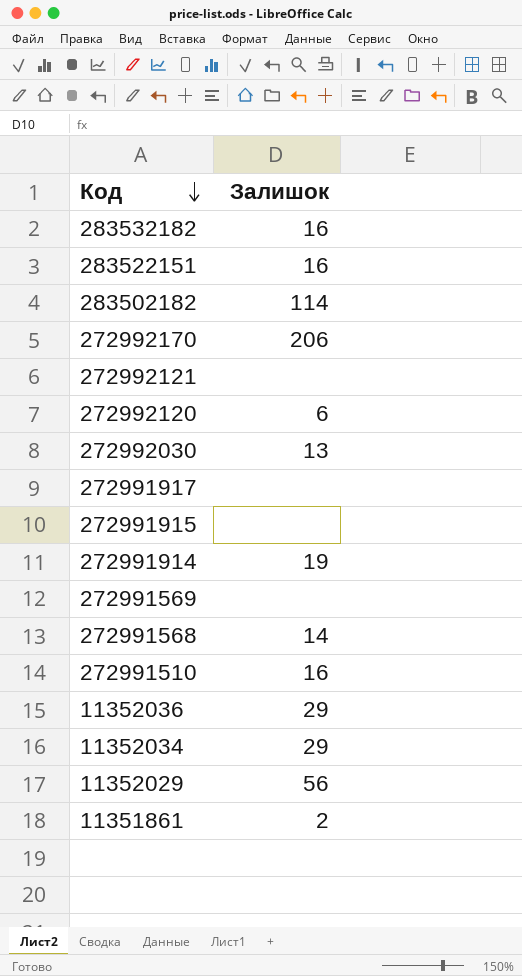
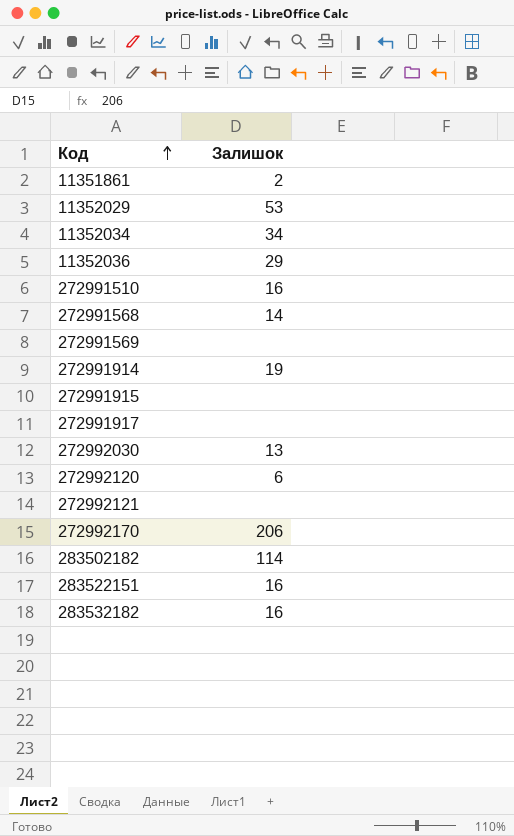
row order: Код descending -> Код ascending
11352029 | Залишок: 56 -> 53
11352034 | Залишок: 29 -> 34

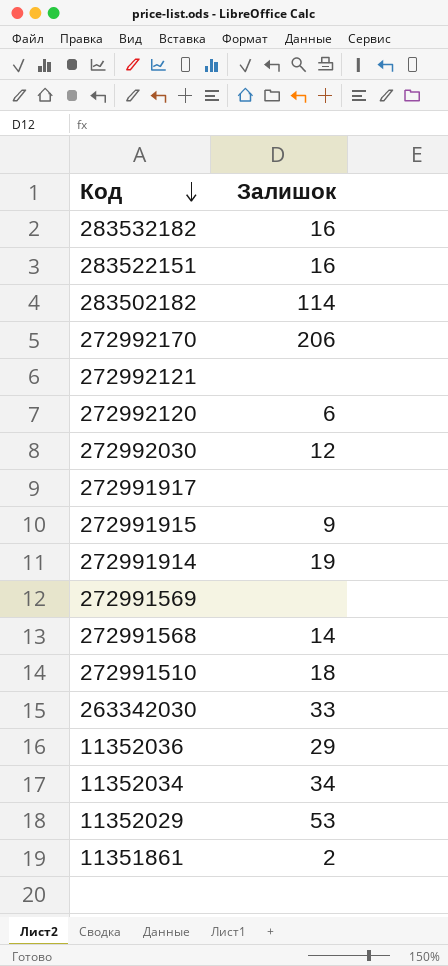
row order: Код ascending -> Код descending
272992030 | Залишок: 13 -> 12
272991915 | Залишок: none -> 9
272991510 | Залишок: 16 -> 18
row 263342030: none -> 33

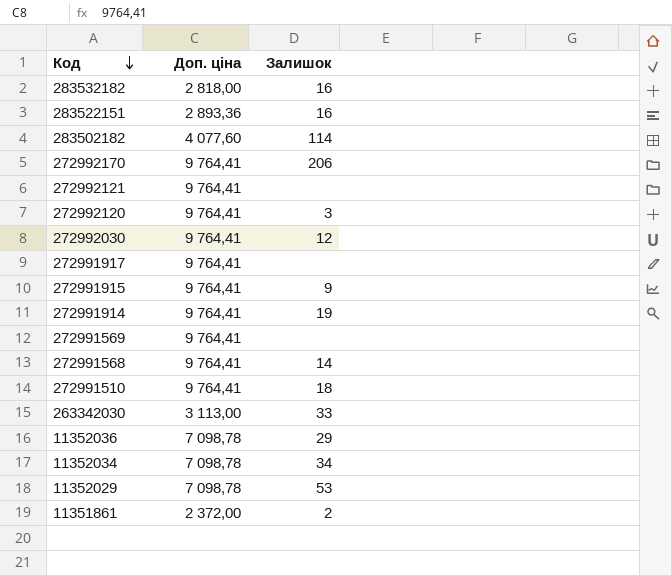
column Доп. ціна | position: none -> 2
272992120 | Залишок: 6 -> 3

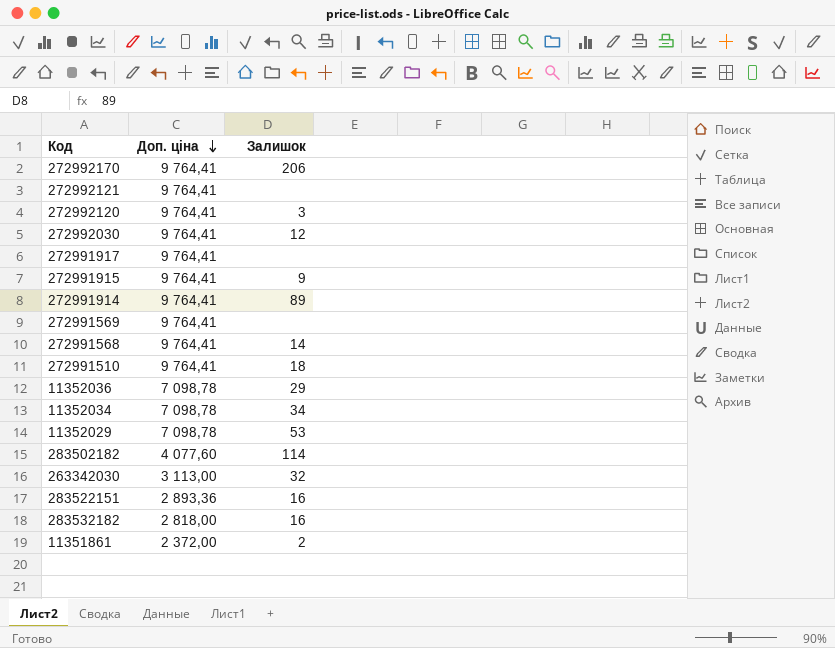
row order: Код descending -> Доп. ціна descending
272991914 | Залишок: 19 -> 89
263342030 | Залишок: 33 -> 32

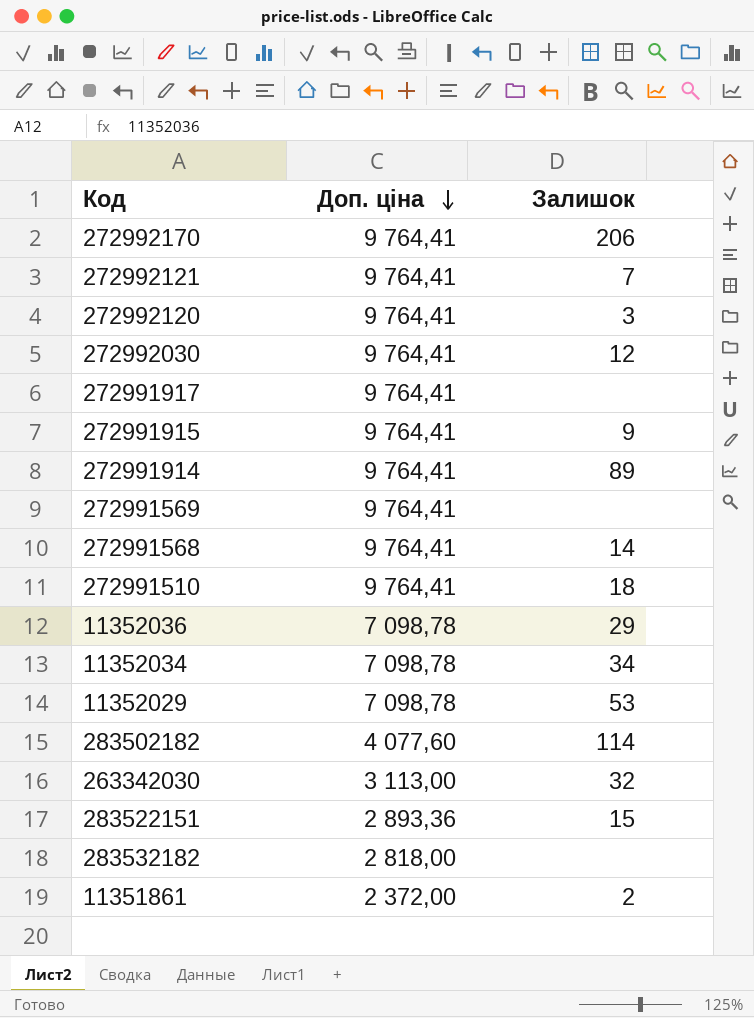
272992121 | Залишок: none -> 7
283522151 | Залишок: 16 -> 15
283532182 | Залишок: 16 -> none

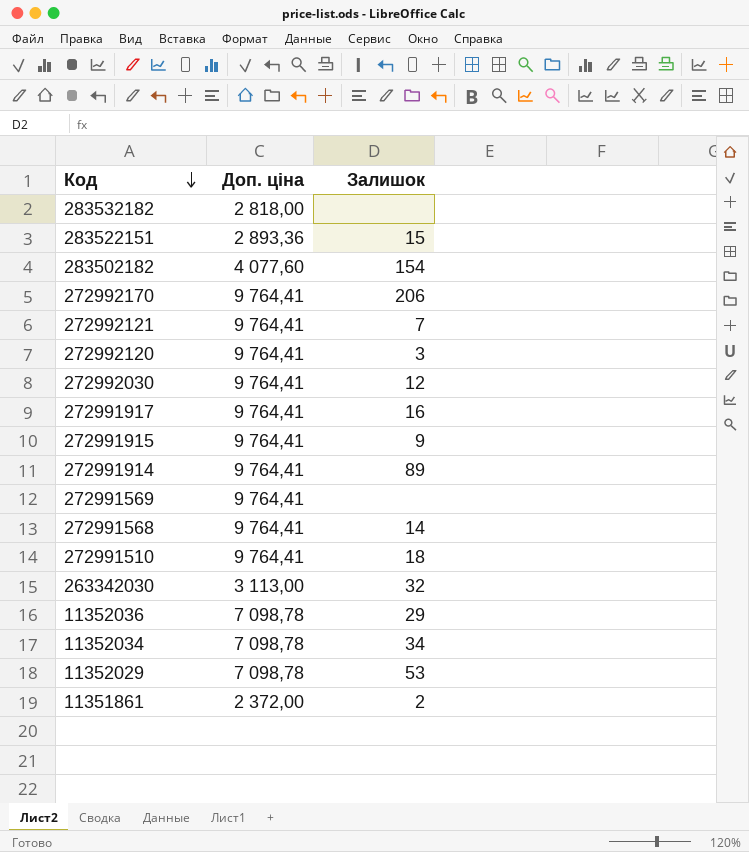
row order: Доп. ціна descending -> Код descending
283502182 | Залишок: 114 -> 154
272991917 | Залишок: none -> 16

